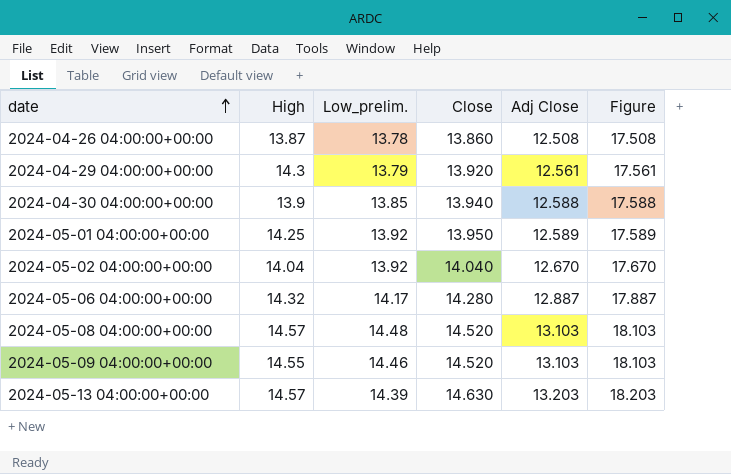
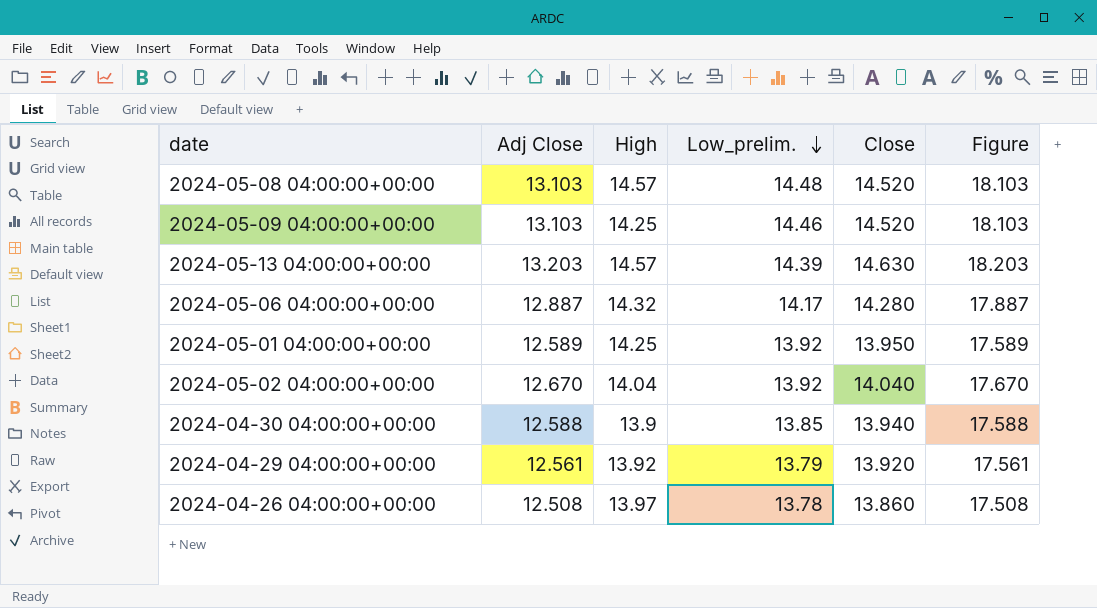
row order: date ascending -> Low_prelim. descending
column Adj Close | position: 5 -> 2
2024-05-09 04:00:00+00:00 | High: 14.55 -> 14.25
2024-04-29 04:00:00+00:00 | High: 14.3 -> 13.92
2024-04-26 04:00:00+00:00 | High: 13.87 -> 13.97

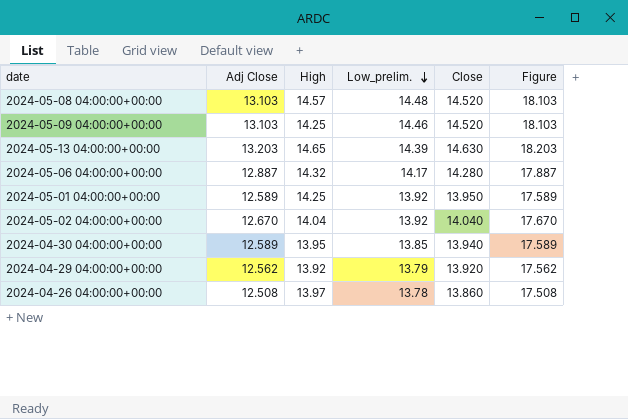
2024-05-13 04:00:00+00:00 | High: 14.57 -> 14.65
2024-04-30 04:00:00+00:00 | Adj Close: 12.588 -> 12.589
2024-04-30 04:00:00+00:00 | High: 13.9 -> 13.95
2024-04-30 04:00:00+00:00 | Figure: 17.588 -> 17.589
2024-04-29 04:00:00+00:00 | Adj Close: 12.561 -> 12.562
2024-04-29 04:00:00+00:00 | Figure: 17.561 -> 17.562

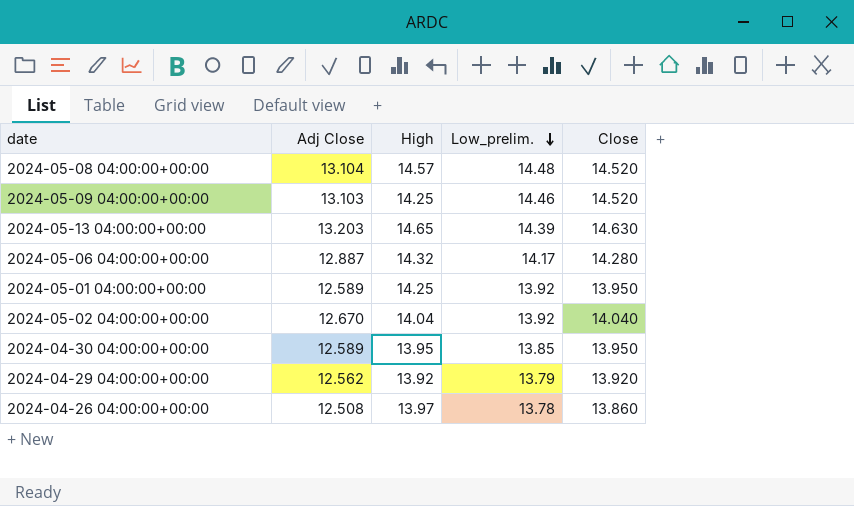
column Figure | formula: [Adj Close] + 5 -> none
2024-05-08 04:00:00+00:00 | Adj Close: 13.103 -> 13.104
2024-04-30 04:00:00+00:00 | Close: 13.940 -> 13.950

